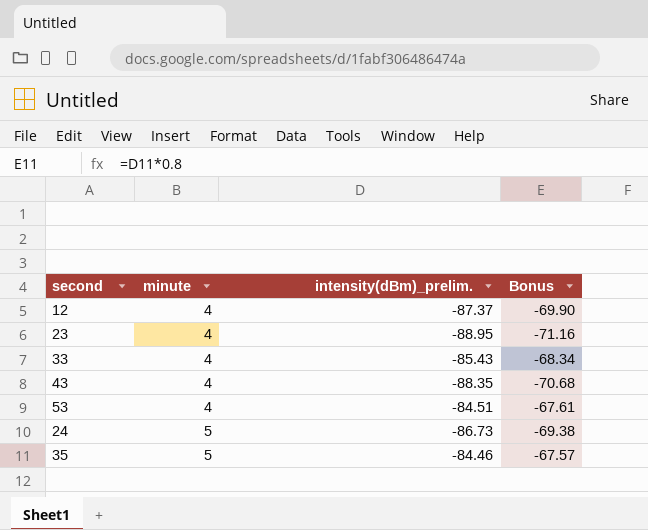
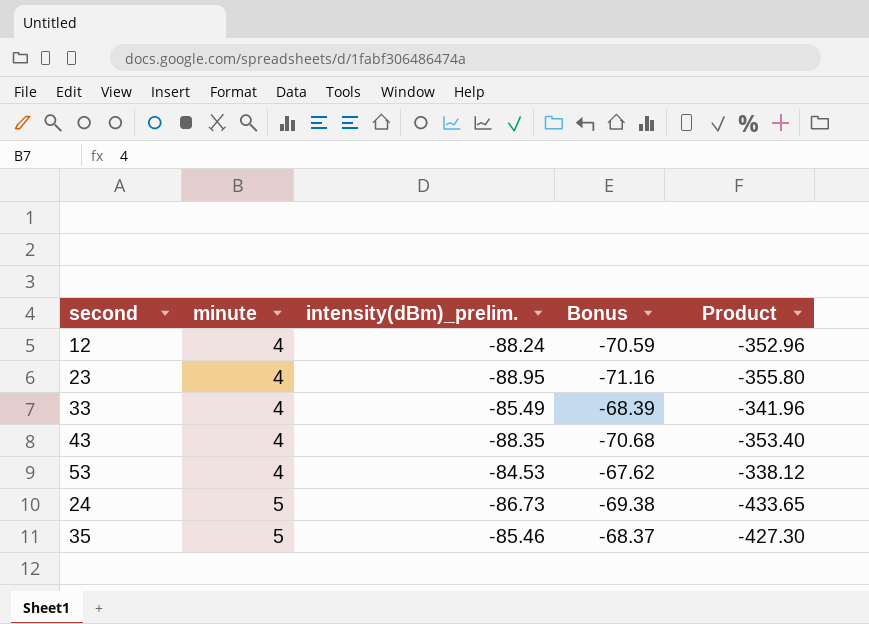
column Product | formula: none -> [minute] * [intensity(dBm)_prelim.]
12 | intensity(dBm)_prelim.: -87.37 -> -88.24
12 | Bonus: -69.90 -> -70.59
33 | intensity(dBm)_prelim.: -85.43 -> -85.49
33 | Bonus: -68.34 -> -68.39
53 | intensity(dBm)_prelim.: -84.51 -> -84.53
53 | Bonus: -67.61 -> -67.62
35 | intensity(dBm)_prelim.: -84.46 -> -85.46
35 | Bonus: -67.57 -> -68.37

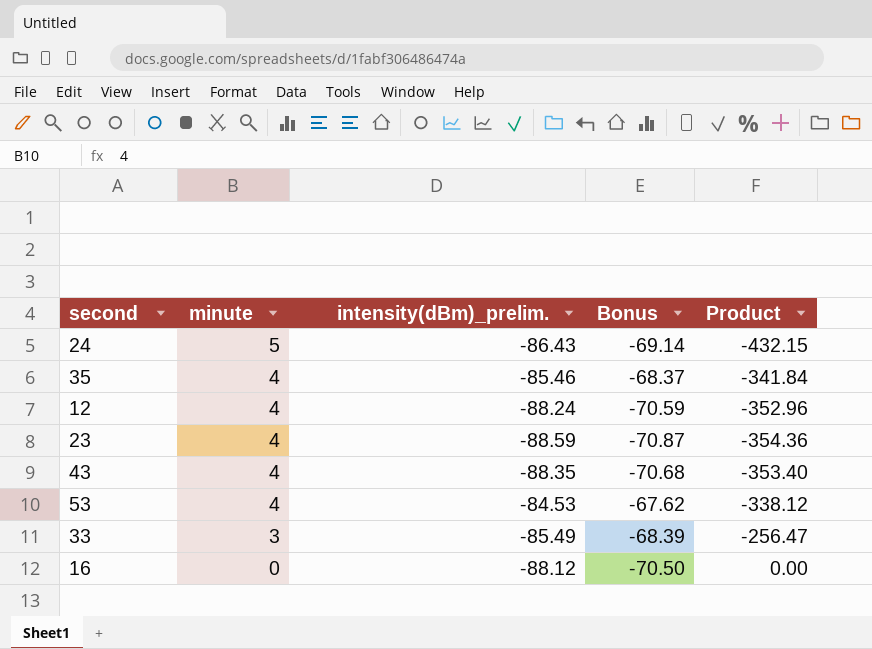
row order: minute ascending -> minute descending
24 | intensity(dBm)_prelim.: -86.73 -> -86.43
24 | Bonus: -69.38 -> -69.14
24 | Product: -433.65 -> -432.15
35 | minute: 5 -> 4
35 | Product: -427.30 -> -341.84
23 | intensity(dBm)_prelim.: -88.95 -> -88.59
23 | Bonus: -71.16 -> -70.87
23 | Product: -355.80 -> -354.36
33 | minute: 4 -> 3
33 | Product: -341.96 -> -256.47
row 16: none -> 0 | -88.12 | -70.50 | 0.00

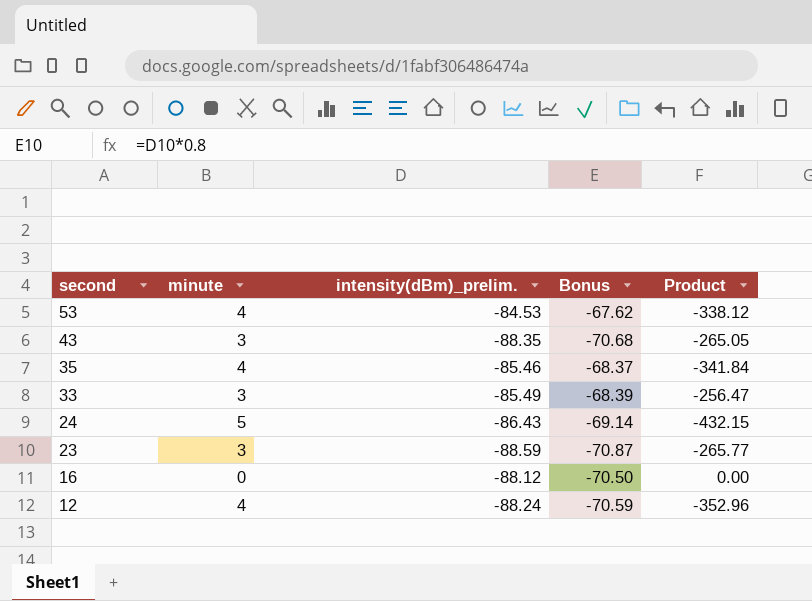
row order: minute descending -> second descending
43 | minute: 4 -> 3
43 | Product: -353.40 -> -265.05
23 | minute: 4 -> 3
23 | Product: -354.36 -> -265.77

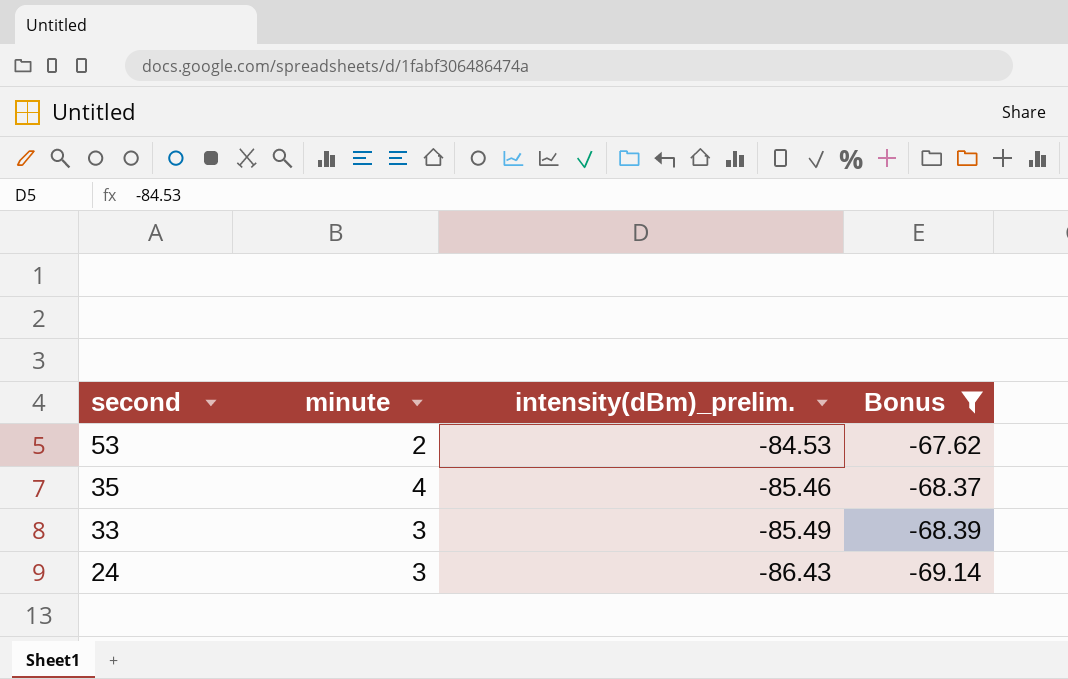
filter: none -> Bonus >= -69.14
column Product | formula: [minute] * [intensity(dBm)_prelim.] -> none
53 | minute: 4 -> 2
24 | minute: 5 -> 3

